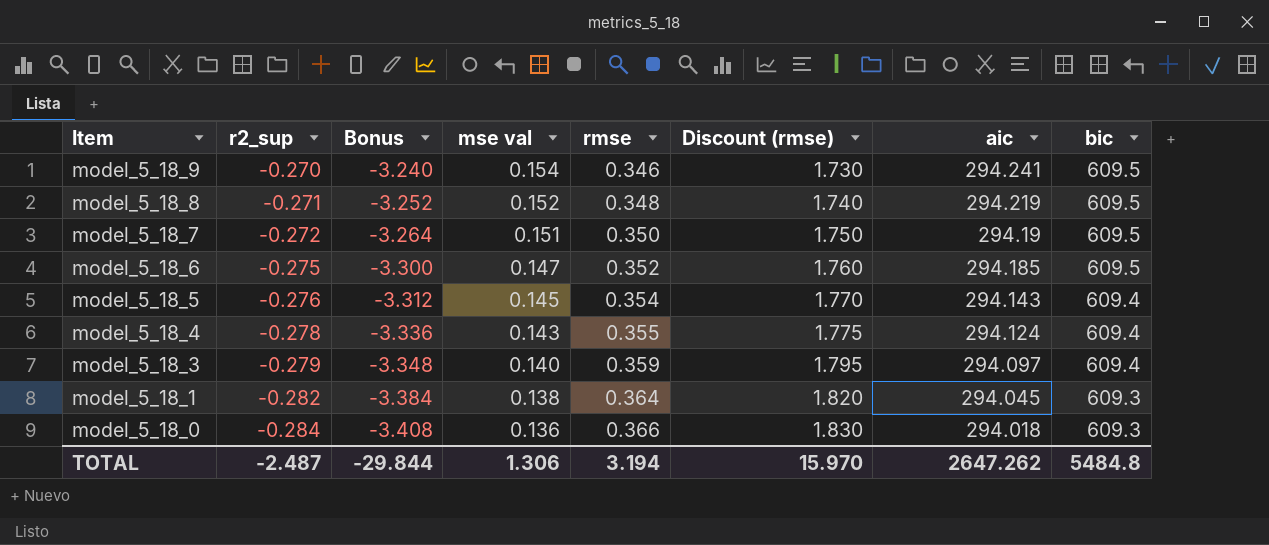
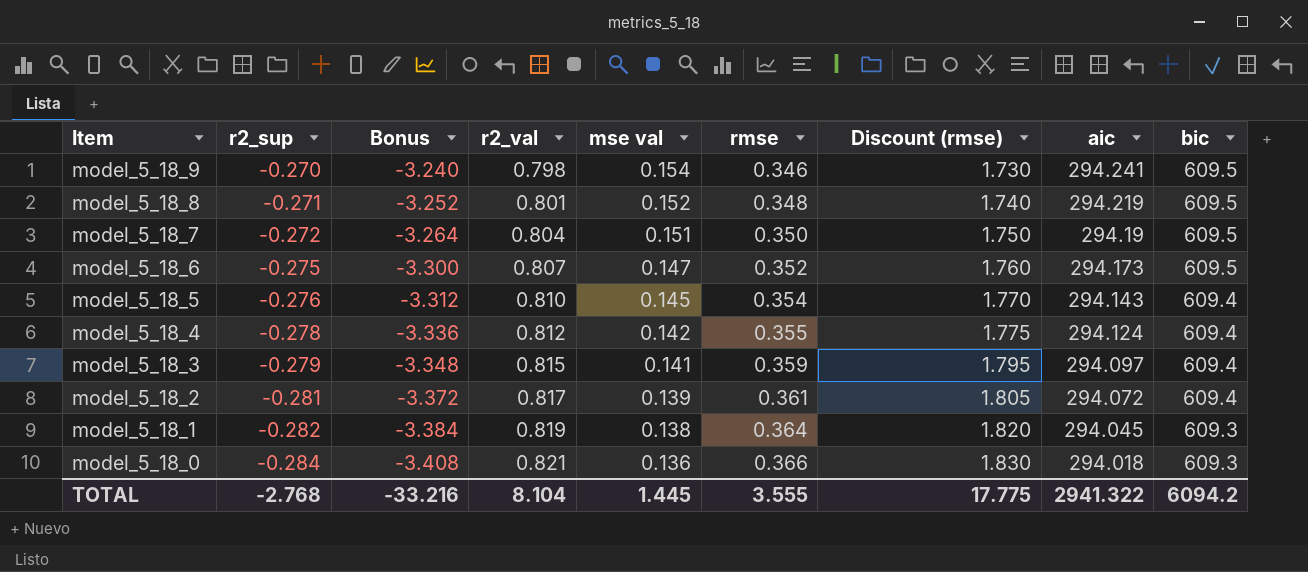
column r2_val | position: none -> 4
model_5_18_6 | aic: 294.185 -> 294.173
model_5_18_4 | mse val: 0.143 -> 0.142
model_5_18_3 | mse val: 0.140 -> 0.141
row model_5_18_2: none -> -0.281 | -3.372 | 0.817 | 0.139 | 0.361 | 1.805 | 294.072 | 609.4
TOTAL | r2_sup: -2.487 -> -2.768
TOTAL | Bonus: -29.844 -> -33.216
TOTAL | mse val: 1.306 -> 1.445
TOTAL | rmse: 3.194 -> 3.555
TOTAL | Discount (rmse): 15.970 -> 17.775
TOTAL | aic: 2647.262 -> 2941.322
TOTAL | bic: 5484.8 -> 6094.2

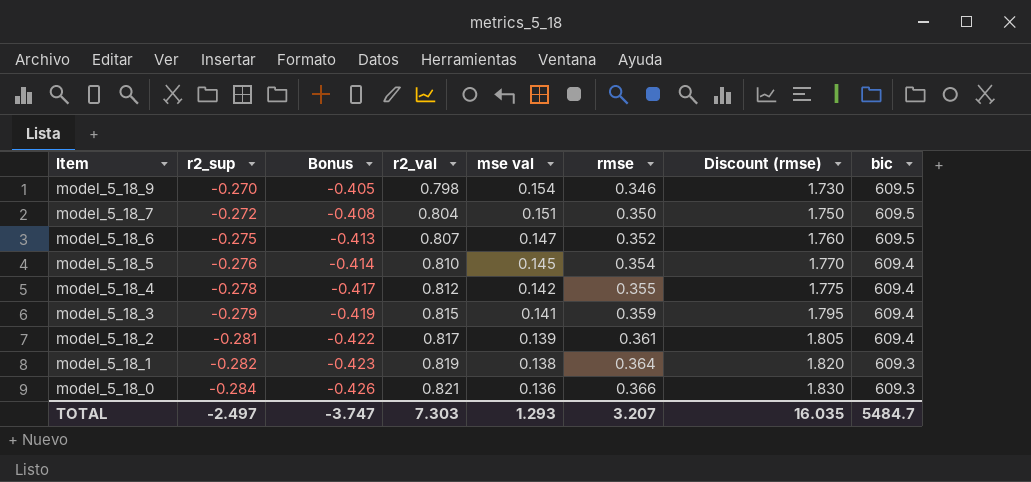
column aic | position: 8 -> none
column Bonus | formula: [r2_sup] * 12 -> [r2_sup] * 1.5
row model_5_18_8: -0.271 | -3.252 | 0.801 | 0.152 | 0.348 | 1.740 | 294.219 | 609.5 -> none
TOTAL | r2_sup: -2.768 -> -2.497
TOTAL | Bonus: -33.216 -> -3.747
TOTAL | r2_val: 8.104 -> 7.303
TOTAL | mse val: 1.445 -> 1.293
TOTAL | rmse: 3.555 -> 3.207
TOTAL | Discount (rmse): 17.775 -> 16.035
TOTAL | bic: 6094.2 -> 5484.7

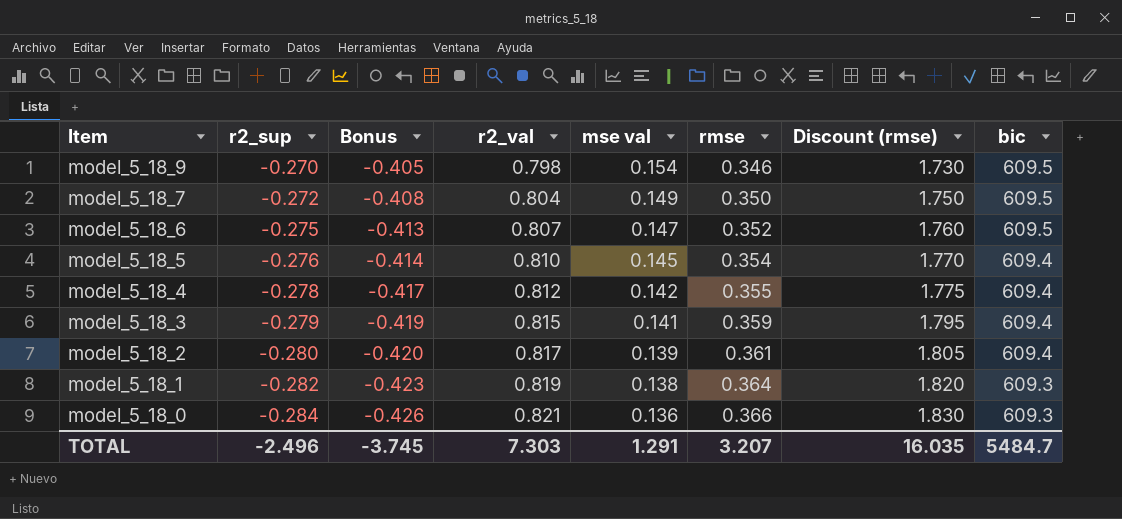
model_5_18_7 | mse val: 0.151 -> 0.149
model_5_18_2 | r2_sup: -0.281 -> -0.280
model_5_18_2 | Bonus: -0.422 -> -0.420
TOTAL | r2_sup: -2.497 -> -2.496
TOTAL | Bonus: -3.747 -> -3.745
TOTAL | mse val: 1.293 -> 1.291

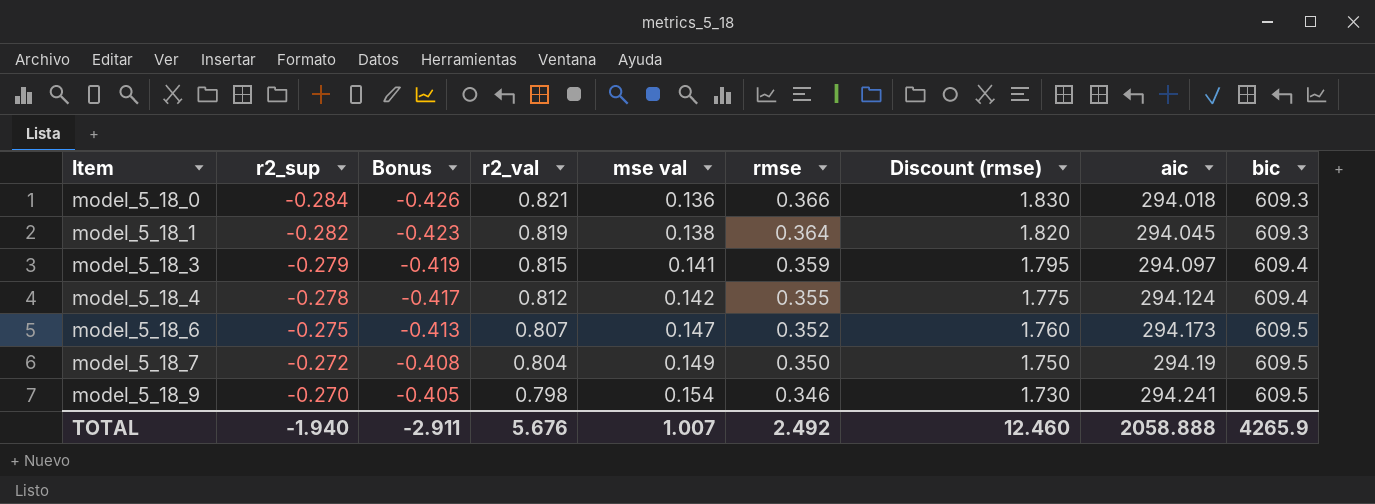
row order: Item descending -> Item ascending
column aic | position: none -> 8
row model_5_18_5: -0.276 | -0.414 | 0.810 | 0.145 | 0.354 | 1.770 | 609.4 -> none
row model_5_18_2: -0.280 | -0.420 | 0.817 | 0.139 | 0.361 | 1.805 | 609.4 -> none
TOTAL | r2_sup: -2.496 -> -1.940
TOTAL | Bonus: -3.745 -> -2.911
TOTAL | r2_val: 7.303 -> 5.676
TOTAL | mse val: 1.291 -> 1.007
TOTAL | rmse: 3.207 -> 2.492
TOTAL | Discount (rmse): 16.035 -> 12.460
TOTAL | bic: 5484.7 -> 4265.9

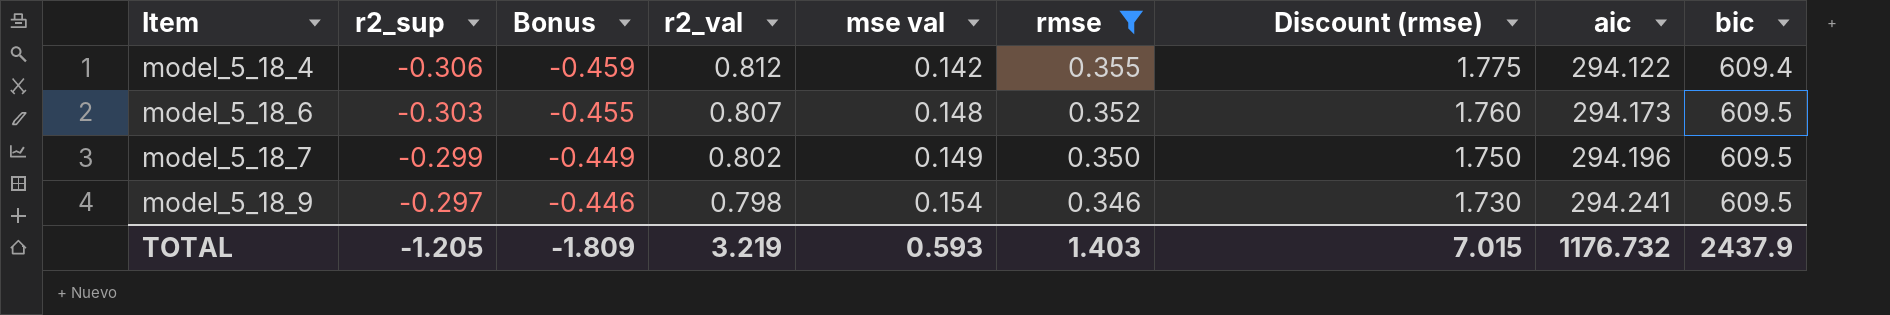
filter: none -> rmse <= 0.355
model_5_18_4 | r2_sup: -0.278 -> -0.306
model_5_18_4 | Bonus: -0.417 -> -0.459
model_5_18_4 | aic: 294.124 -> 294.122
model_5_18_6 | r2_sup: -0.275 -> -0.303
model_5_18_6 | Bonus: -0.413 -> -0.455
model_5_18_6 | mse val: 0.147 -> 0.148
model_5_18_7 | r2_sup: -0.272 -> -0.299
model_5_18_7 | Bonus: -0.408 -> -0.449
model_5_18_7 | r2_val: 0.804 -> 0.802
model_5_18_7 | aic: 294.19 -> 294.196
model_5_18_9 | r2_sup: -0.270 -> -0.297
model_5_18_9 | Bonus: -0.405 -> -0.446
TOTAL | r2_sup: -1.940 -> -1.205
TOTAL | Bonus: -2.911 -> -1.809
TOTAL | r2_val: 5.676 -> 3.219
TOTAL | mse val: 1.007 -> 0.593
TOTAL | rmse: 2.492 -> 1.403
TOTAL | Discount (rmse): 12.460 -> 7.015
TOTAL | aic: 2058.888 -> 1176.732
TOTAL | bic: 4265.9 -> 2437.9

